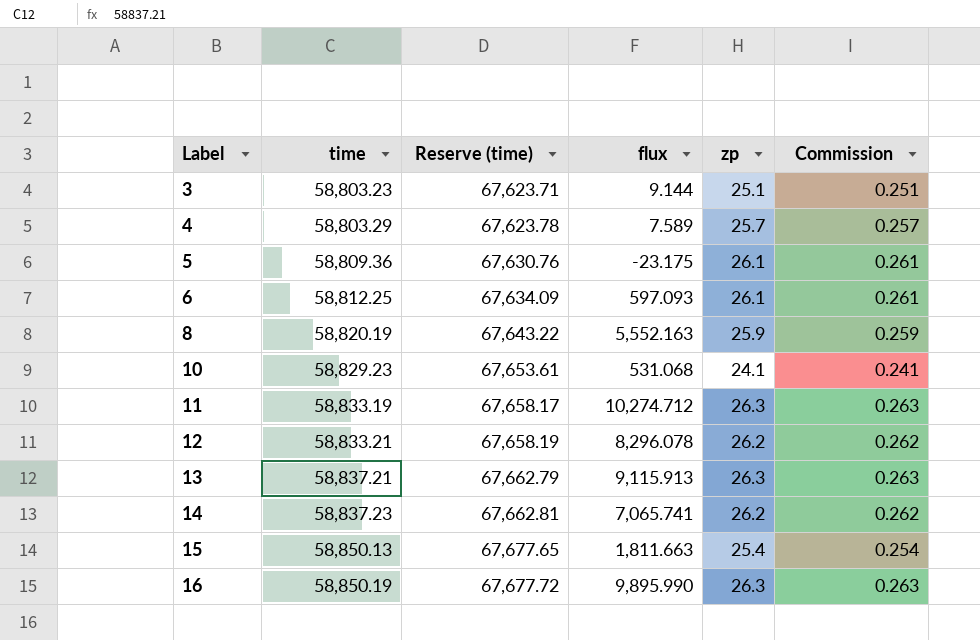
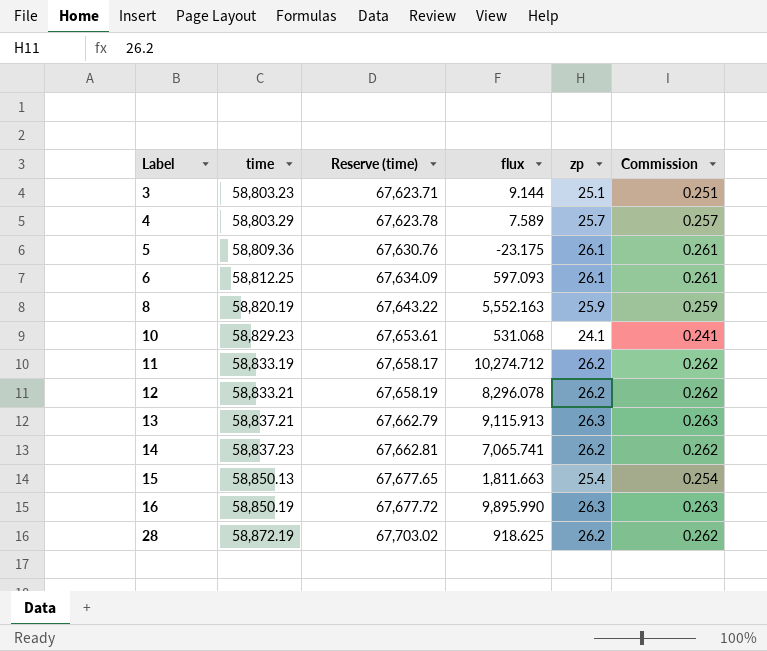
11 | zp: 26.3 -> 26.2
11 | Commission: 0.263 -> 0.262
row 28: none -> 58,872.19 | 67,703.02 | 918.625 | 26.2 | 0.262

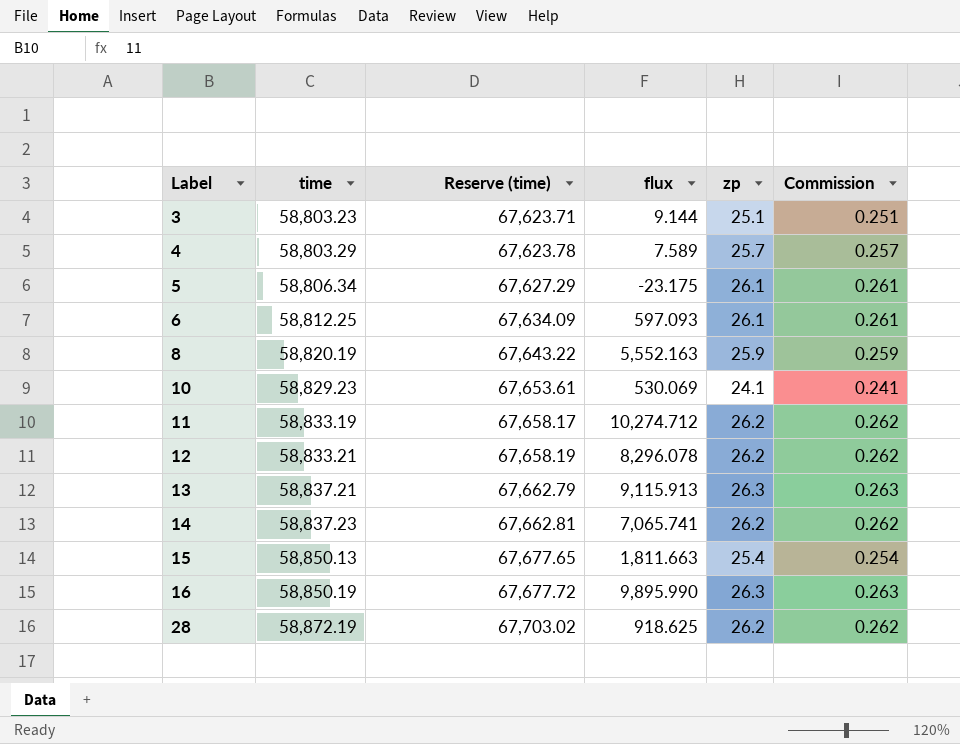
5 | time: 58,809.36 -> 58,806.34
5 | Reserve (time): 67,630.76 -> 67,627.29
10 | flux: 531.068 -> 530.069

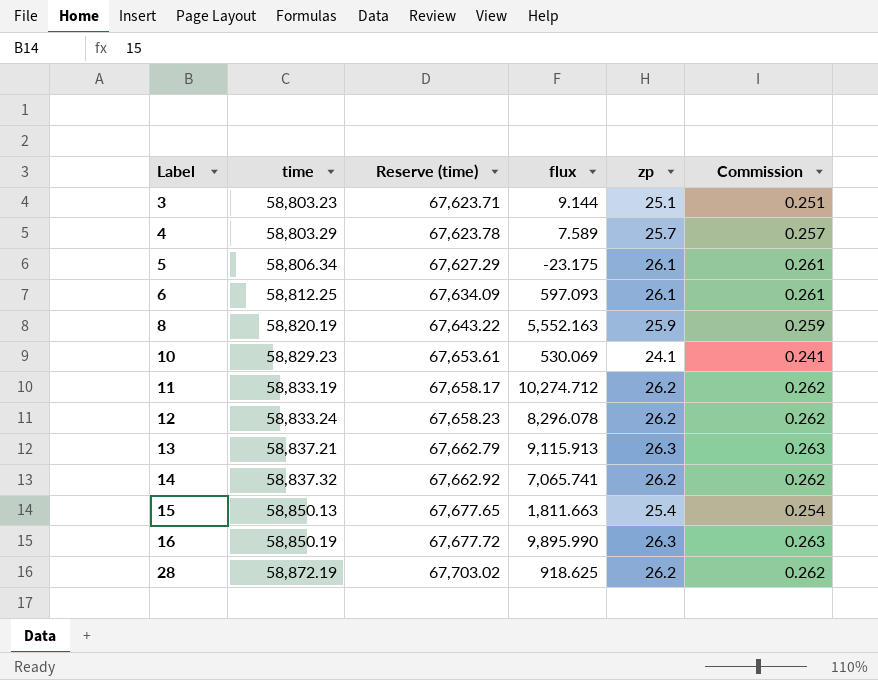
12 | time: 58,833.21 -> 58,833.24
12 | Reserve (time): 67,658.19 -> 67,658.23
14 | time: 58,837.23 -> 58,837.32
14 | Reserve (time): 67,662.81 -> 67,662.92

